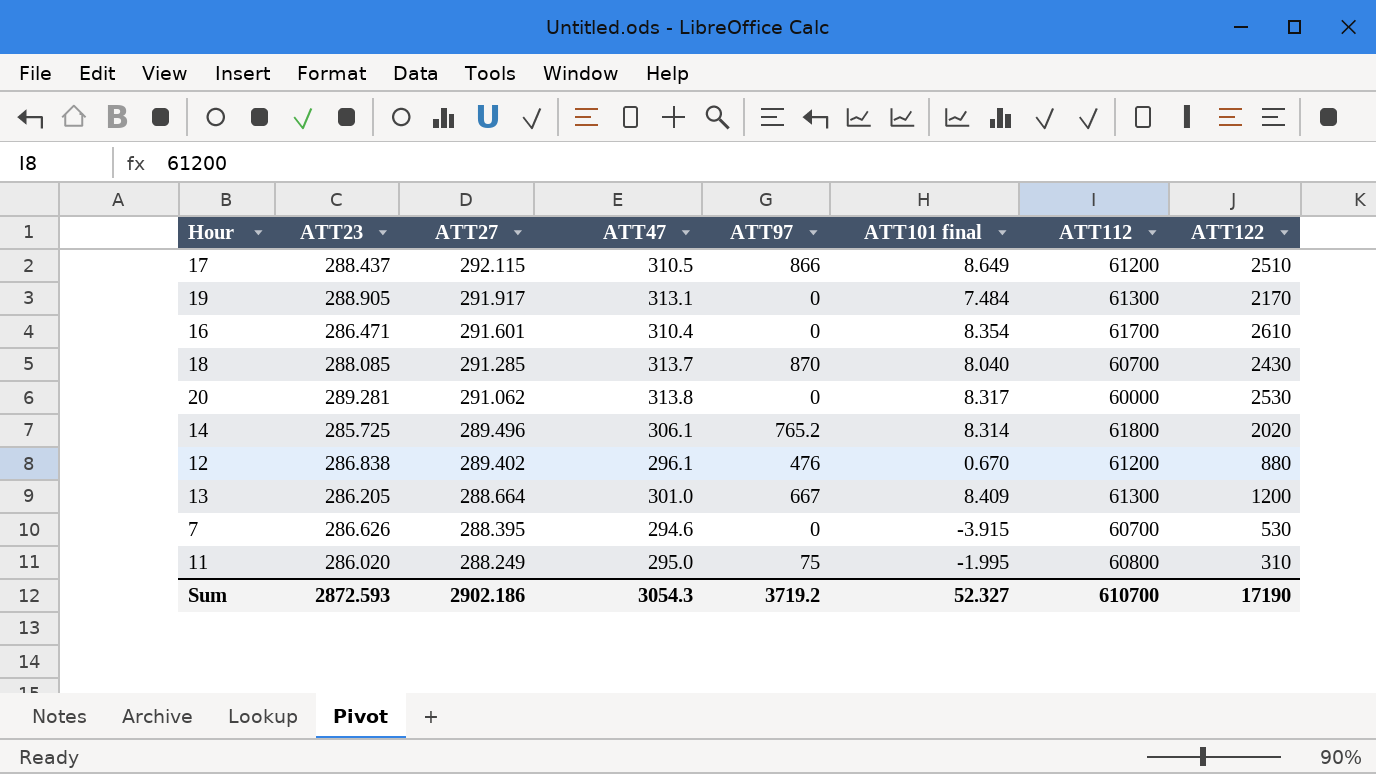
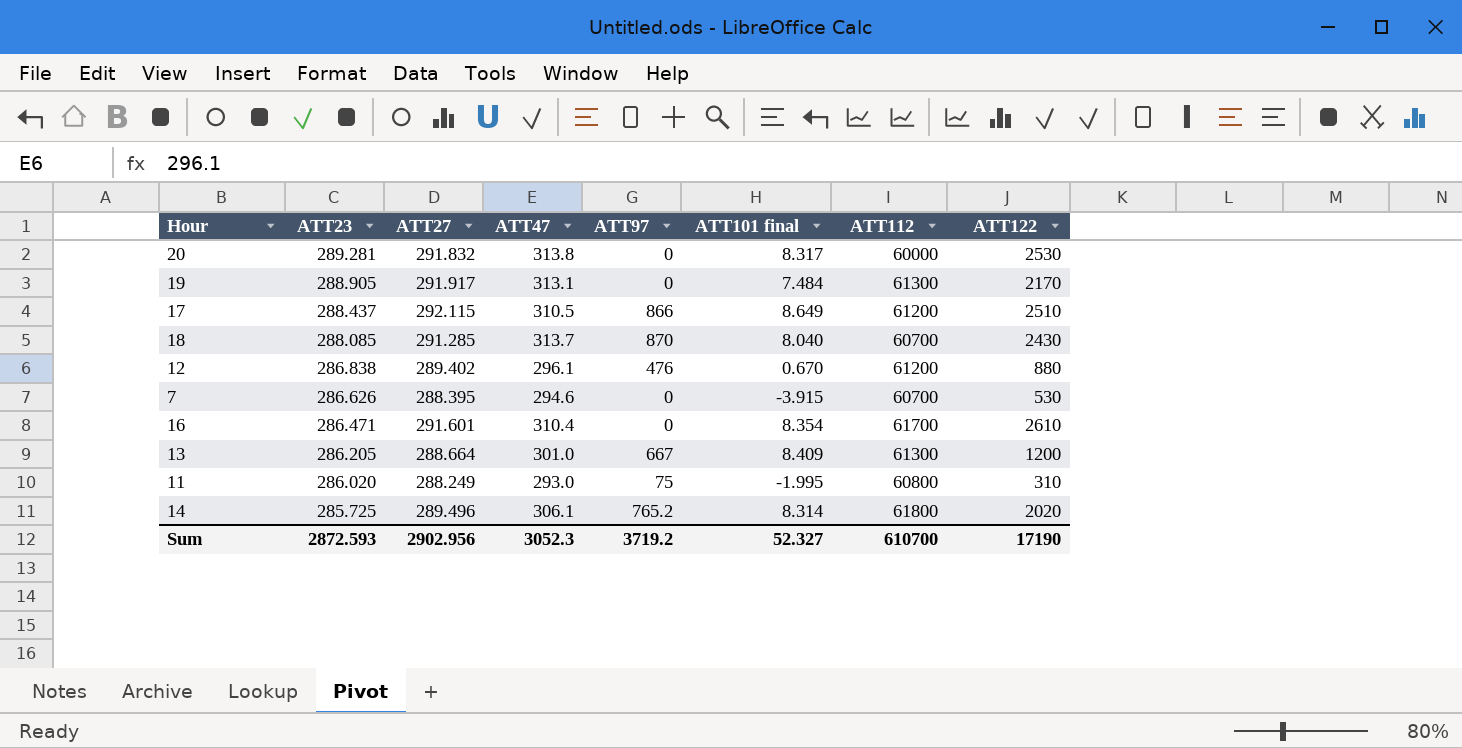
row order: ATT27 descending -> ATT23 descending
20 | ATT27: 291.062 -> 291.832
11 | ATT47: 295.0 -> 293.0
Sum | ATT27: 2902.186 -> 2902.956
Sum | ATT47: 3054.3 -> 3052.3

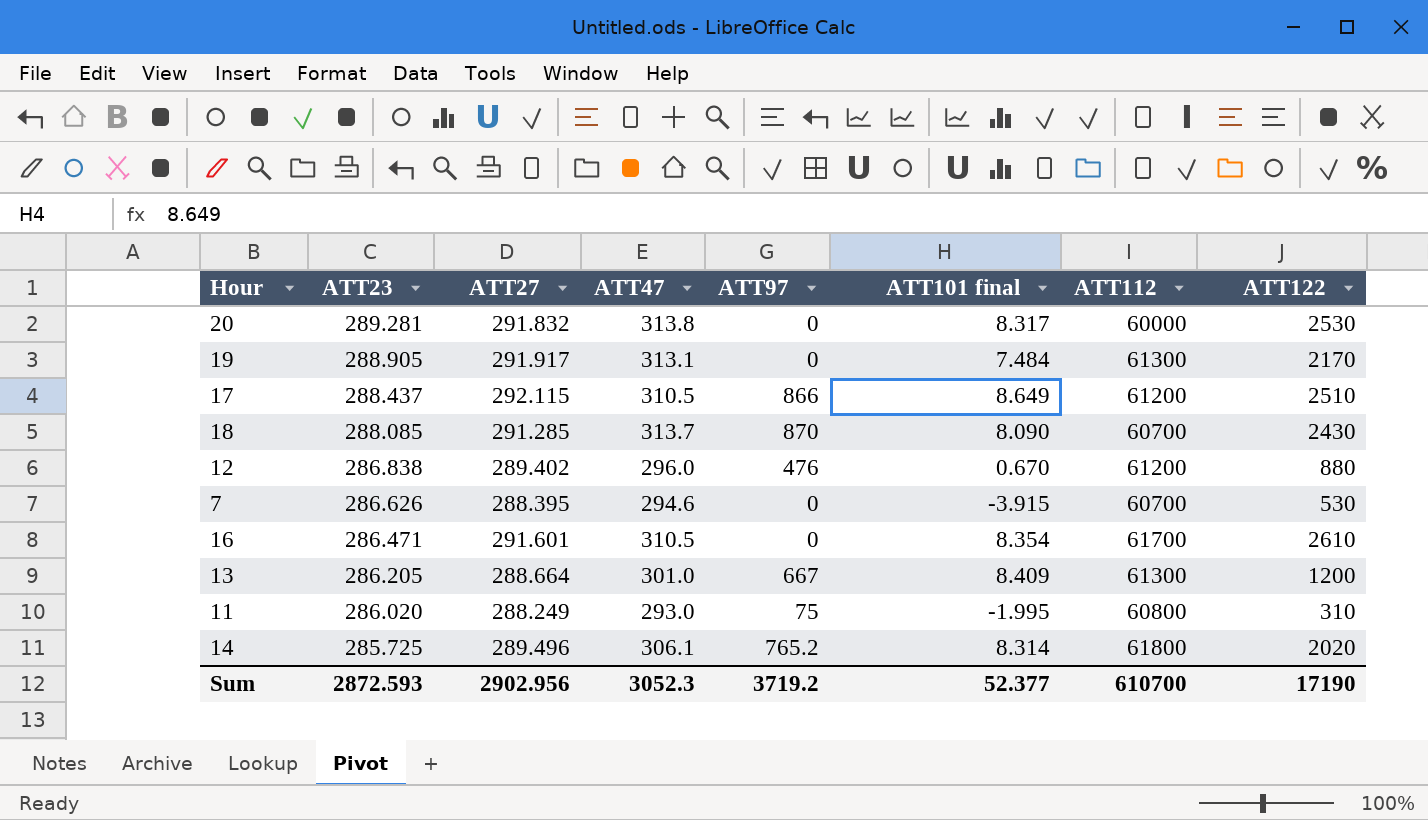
18 | ATT101 final: 8.040 -> 8.090
12 | ATT47: 296.1 -> 296.0
16 | ATT47: 310.4 -> 310.5
Sum | ATT101 final: 52.327 -> 52.377

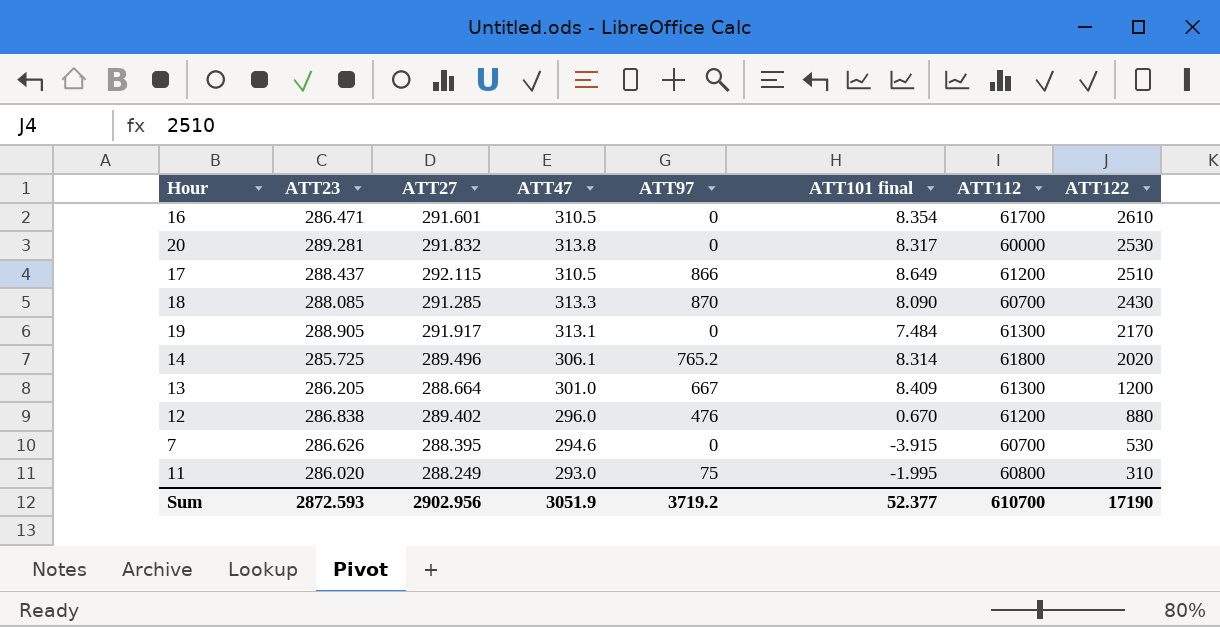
row order: ATT23 descending -> ATT122 descending
18 | ATT47: 313.7 -> 313.3
Sum | ATT47: 3052.3 -> 3051.9

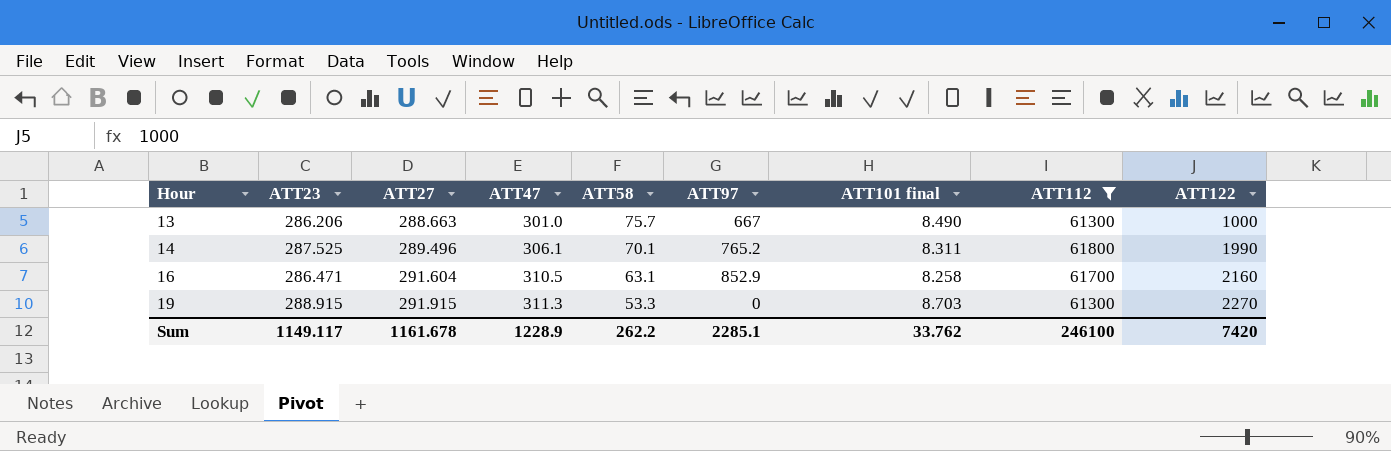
filter: none -> ATT112 >= 61300
row order: ATT122 descending -> Hour ascending
column ATT58 | position: none -> 5
13 | ATT23: 286.205 -> 286.206
13 | ATT27: 288.664 -> 288.663
13 | ATT101 final: 8.409 -> 8.490
13 | ATT122: 1200 -> 1000
14 | ATT23: 285.725 -> 287.525
14 | ATT101 final: 8.314 -> 8.311
14 | ATT122: 2020 -> 1990
16 | ATT27: 291.601 -> 291.604
16 | ATT97: 0 -> 852.9
16 | ATT101 final: 8.354 -> 8.258
16 | ATT122: 2610 -> 2160
19 | ATT23: 288.905 -> 288.915
19 | ATT27: 291.917 -> 291.915
19 | ATT47: 313.1 -> 311.3
19 | ATT101 final: 7.484 -> 8.703
19 | ATT122: 2170 -> 2270
Sum | ATT23: 2872.593 -> 1149.117
Sum | ATT27: 2902.956 -> 1161.678
Sum | ATT47: 3051.9 -> 1228.9
Sum | ATT97: 3719.2 -> 2285.1
Sum | ATT101 final: 52.377 -> 33.762
Sum | ATT112: 610700 -> 246100
Sum | ATT122: 17190 -> 7420

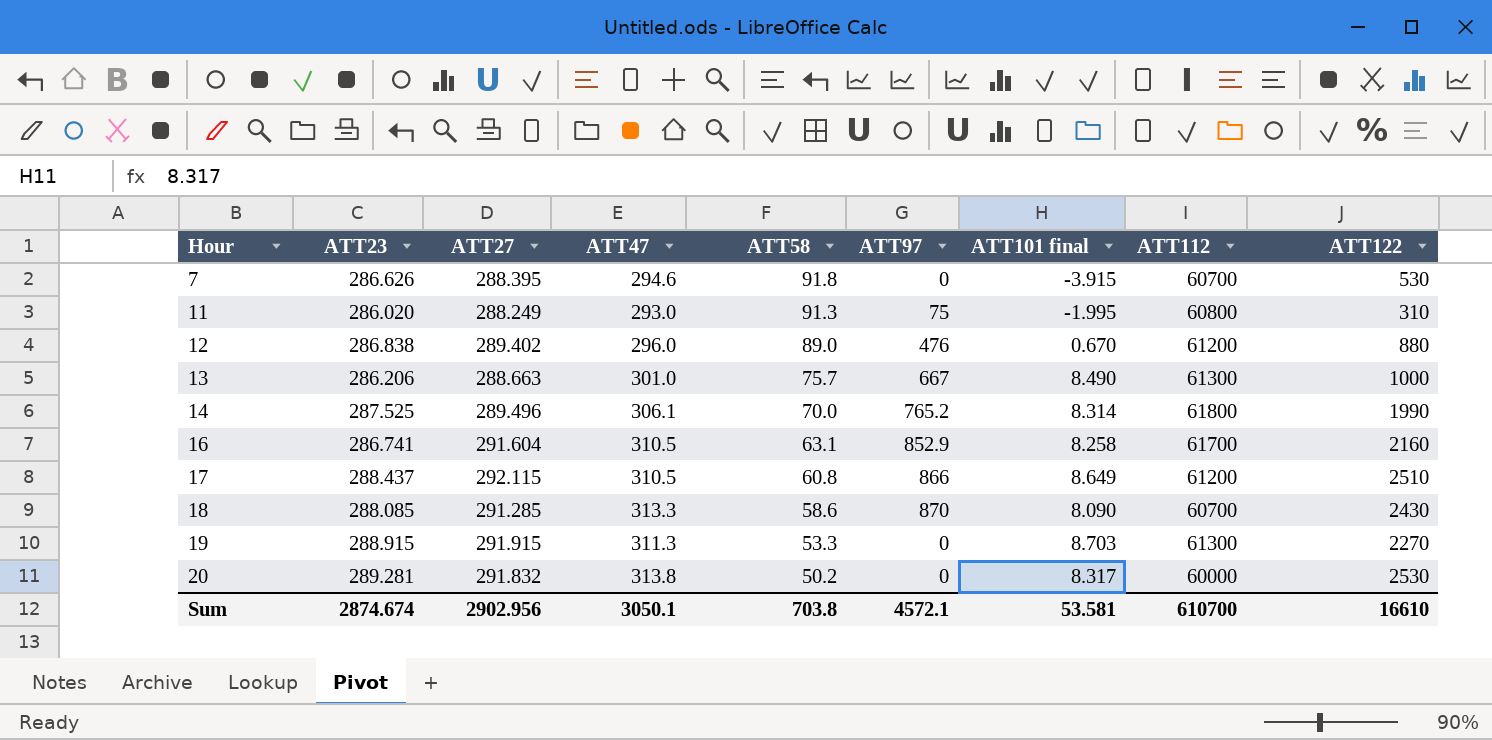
filter: ATT112 >= 61300 -> none
14 | ATT58: 70.1 -> 70.0
14 | ATT101 final: 8.311 -> 8.314
16 | ATT23: 286.471 -> 286.741
Sum | ATT23: 1149.117 -> 2874.674
Sum | ATT27: 1161.678 -> 2902.956
Sum | ATT47: 1228.9 -> 3050.1
Sum | ATT58: 262.2 -> 703.8
Sum | ATT97: 2285.1 -> 4572.1
Sum | ATT101 final: 33.762 -> 53.581
Sum | ATT112: 246100 -> 610700
Sum | ATT122: 7420 -> 16610

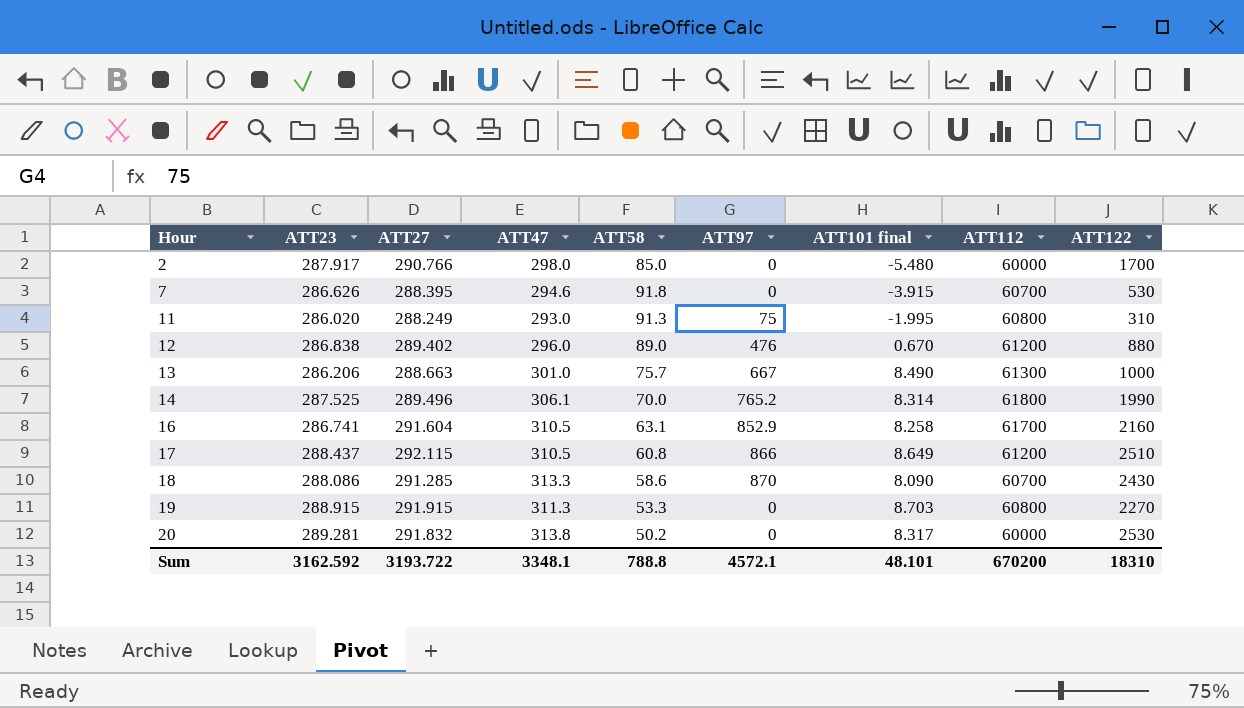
row 2: none -> 287.917 | 290.766 | 298.0 | 85.0 | 0 | -5.480 | 60000 | 1700
18 | ATT23: 288.085 -> 288.086
19 | ATT112: 61300 -> 60800
Sum | ATT23: 2874.674 -> 3162.592
Sum | ATT27: 2902.956 -> 3193.722
Sum | ATT47: 3050.1 -> 3348.1
Sum | ATT58: 703.8 -> 788.8
Sum | ATT101 final: 53.581 -> 48.101
Sum | ATT112: 610700 -> 670200
Sum | ATT122: 16610 -> 18310

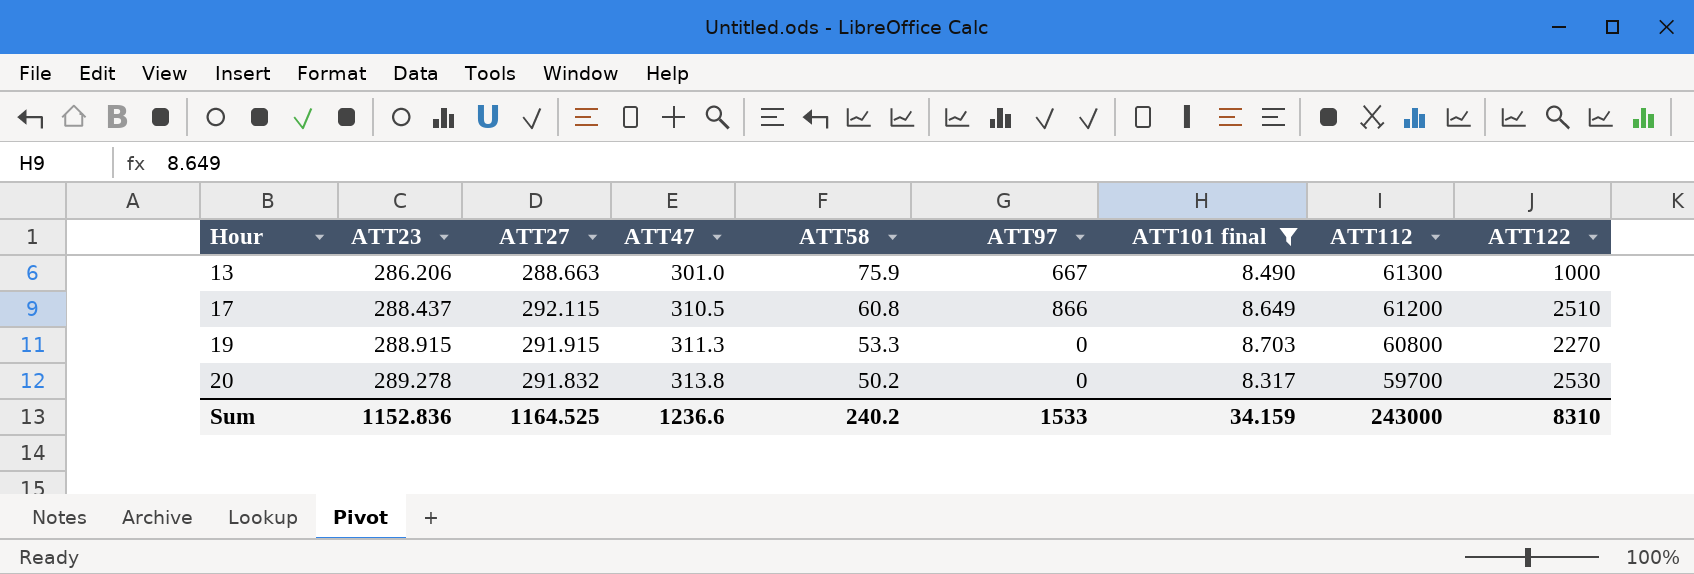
filter: none -> ATT101 final >= 8.317
13 | ATT58: 75.7 -> 75.9
20 | ATT23: 289.281 -> 289.278
20 | ATT112: 60000 -> 59700
Sum | ATT23: 3162.592 -> 1152.836
Sum | ATT27: 3193.722 -> 1164.525
Sum | ATT47: 3348.1 -> 1236.6
Sum | ATT58: 788.8 -> 240.2
Sum | ATT97: 4572.1 -> 1533
Sum | ATT101 final: 48.101 -> 34.159
Sum | ATT112: 670200 -> 243000
Sum | ATT122: 18310 -> 8310

